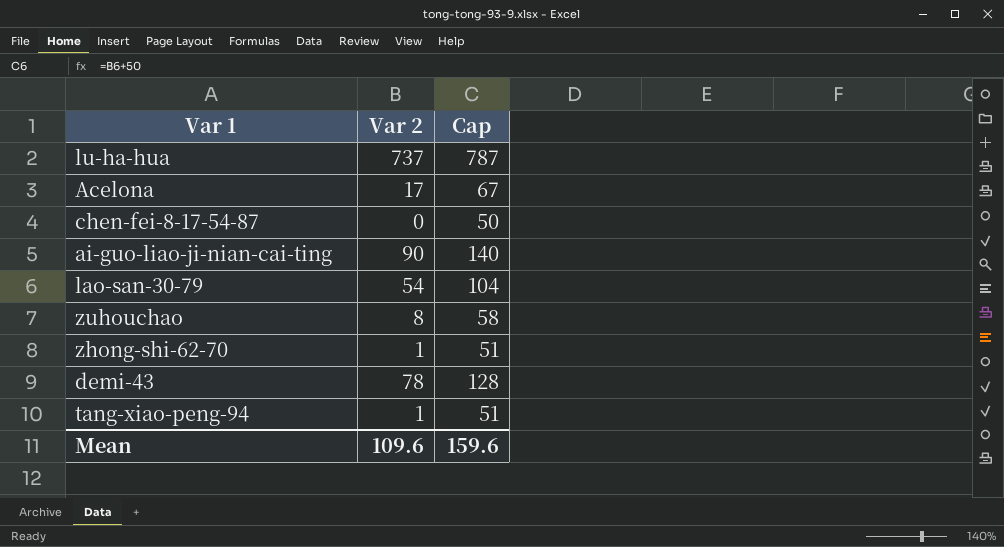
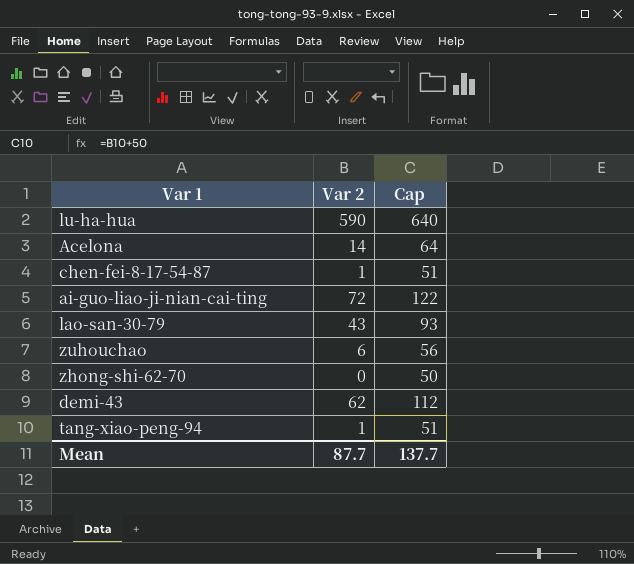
lu-ha-hua | Var 2: 737 -> 590
lu-ha-hua | Cap: 787 -> 640
Acelona | Var 2: 17 -> 14
Acelona | Cap: 67 -> 64
chen-fei-8-17-54-87 | Var 2: 0 -> 1
chen-fei-8-17-54-87 | Cap: 50 -> 51
ai-guo-liao-ji-nian-cai-ting | Var 2: 90 -> 72
ai-guo-liao-ji-nian-cai-ting | Cap: 140 -> 122
lao-san-30-79 | Var 2: 54 -> 43
lao-san-30-79 | Cap: 104 -> 93
zuhouchao | Var 2: 8 -> 6
zuhouchao | Cap: 58 -> 56
zhong-shi-62-70 | Var 2: 1 -> 0
zhong-shi-62-70 | Cap: 51 -> 50
demi-43 | Var 2: 78 -> 62
demi-43 | Cap: 128 -> 112
Mean | Var 2: 109.6 -> 87.7
Mean | Cap: 159.6 -> 137.7

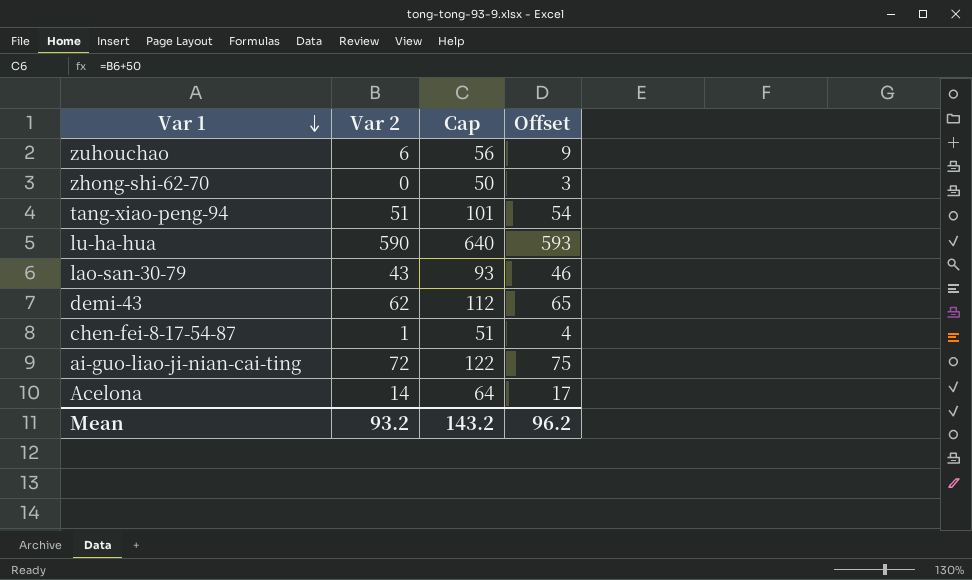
row order: none -> Var 1 descending
column Offset | formula: none -> [Var 2] + 3
tang-xiao-peng-94 | Var 2: 1 -> 51
tang-xiao-peng-94 | Cap: 51 -> 101
Mean | Var 2: 87.7 -> 93.2
Mean | Cap: 137.7 -> 143.2

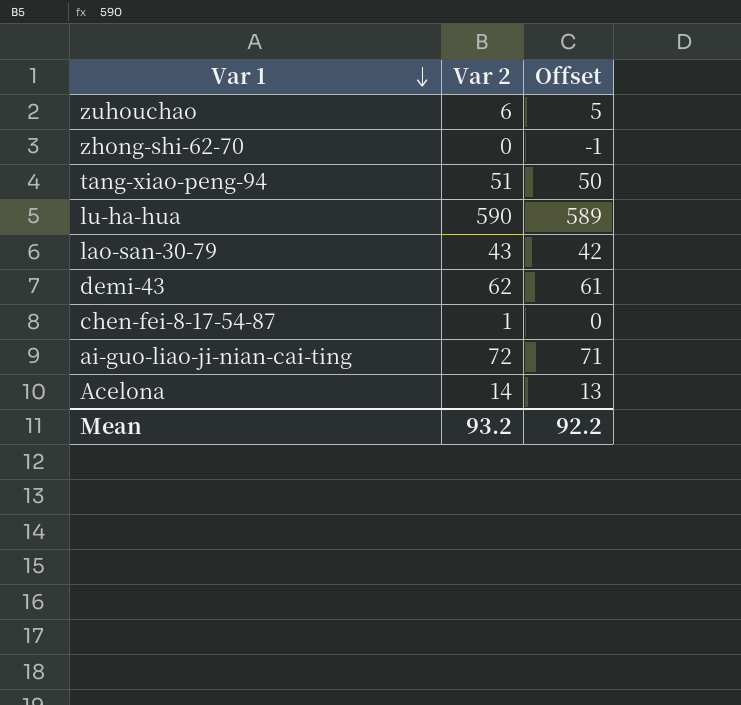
column Cap | formula: [Var 2] + 50 -> none
column Offset | formula: [Var 2] + 3 -> [Var 2] - 1
Mean | Offset: 96.2 -> 92.2

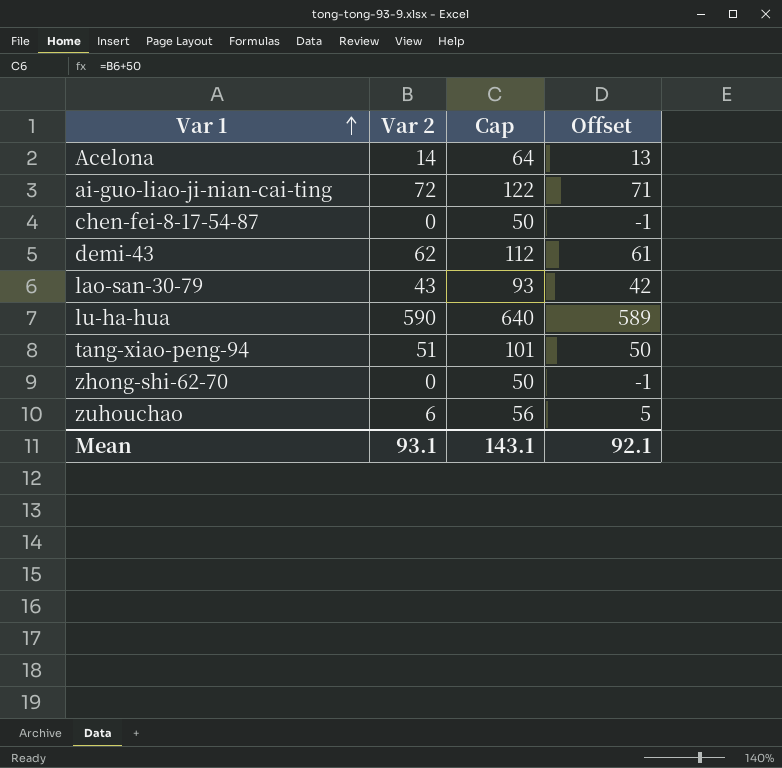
row order: Var 1 descending -> Var 1 ascending
column Cap | formula: none -> [Var 2] + 50
chen-fei-8-17-54-87 | Var 2: 1 -> 0
chen-fei-8-17-54-87 | Offset: 0 -> -1
Mean | Var 2: 93.2 -> 93.1
Mean | Offset: 92.2 -> 92.1

